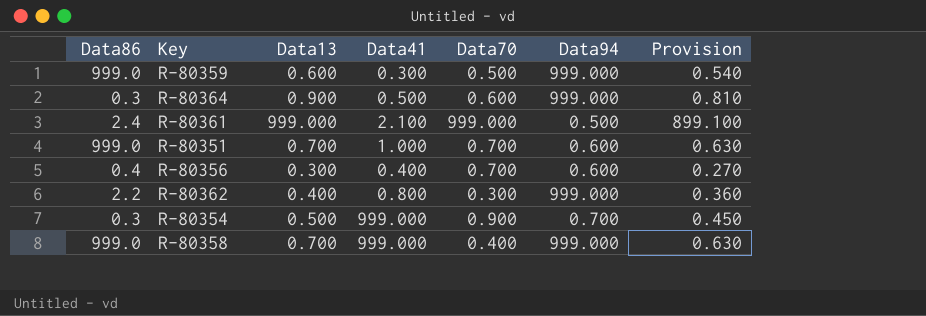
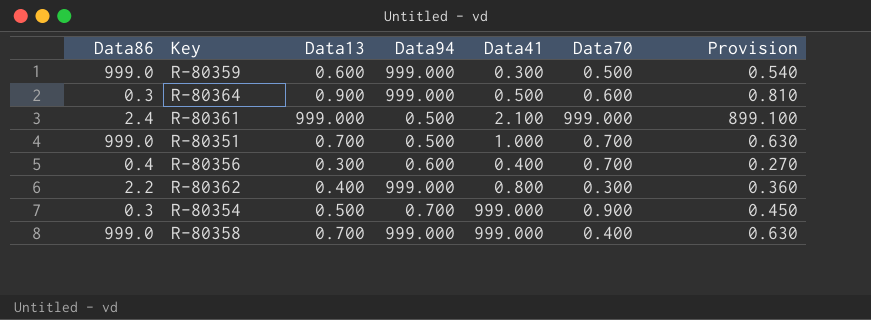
column Data94 | position: 6 -> 4
R-80351 | Data94: 0.600 -> 0.500

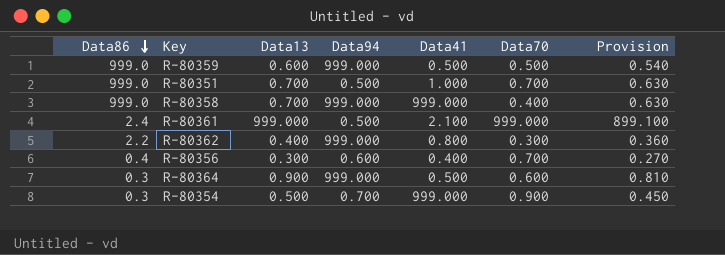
row order: none -> Data86 descending
R-80359 | Data41: 0.300 -> 0.500

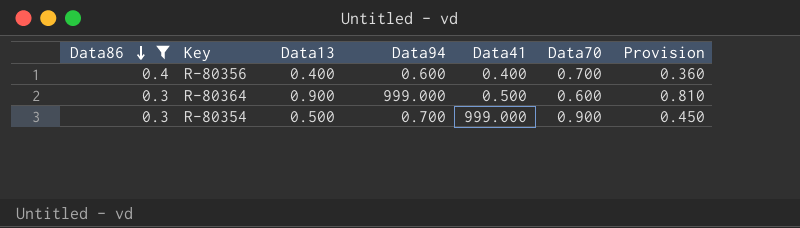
filter: none -> Data86 <= 0.4
R-80356 | Data13: 0.300 -> 0.400
R-80356 | Provision: 0.270 -> 0.360

